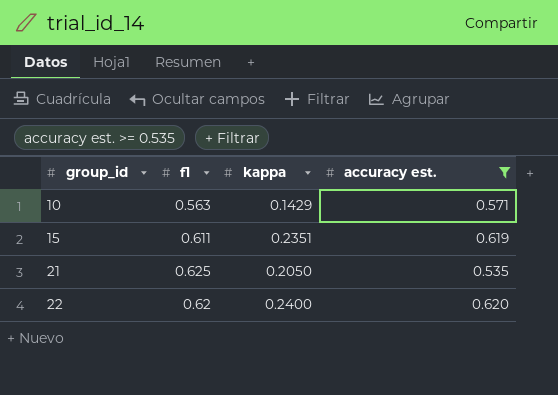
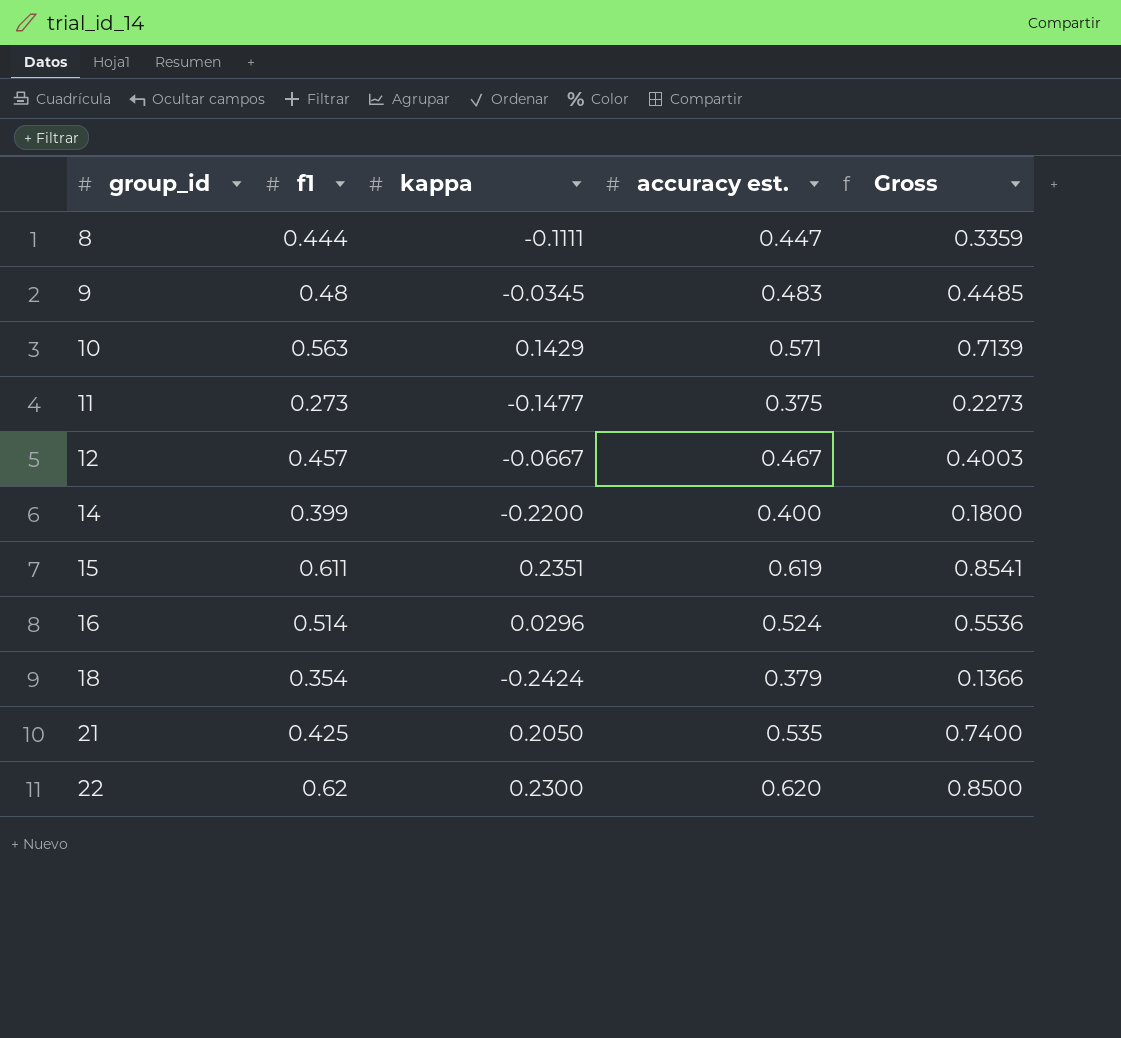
filter: accuracy est. >= 0.535 -> none
column Gross | formula: none -> [kappa] + [accuracy est.]
21 | f1: 0.625 -> 0.425
22 | kappa: 0.2400 -> 0.2300

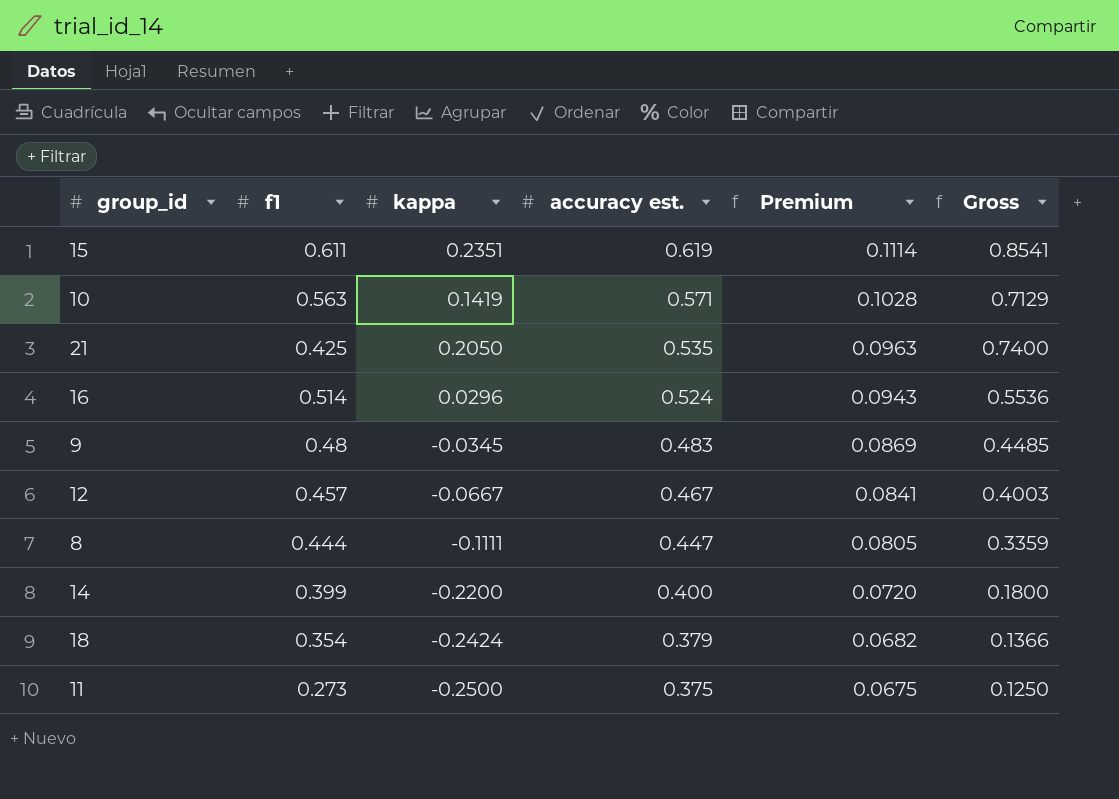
row order: group_id ascending -> accuracy est. descending
column Premium | formula: none -> [accuracy est.] * 0.18
row 22: 0.62 | 0.2300 | 0.620 | 0.8500 -> none
10 | kappa: 0.1429 -> 0.1419
10 | Gross: 0.7139 -> 0.7129
11 | kappa: -0.1477 -> -0.2500
11 | Gross: 0.2273 -> 0.1250

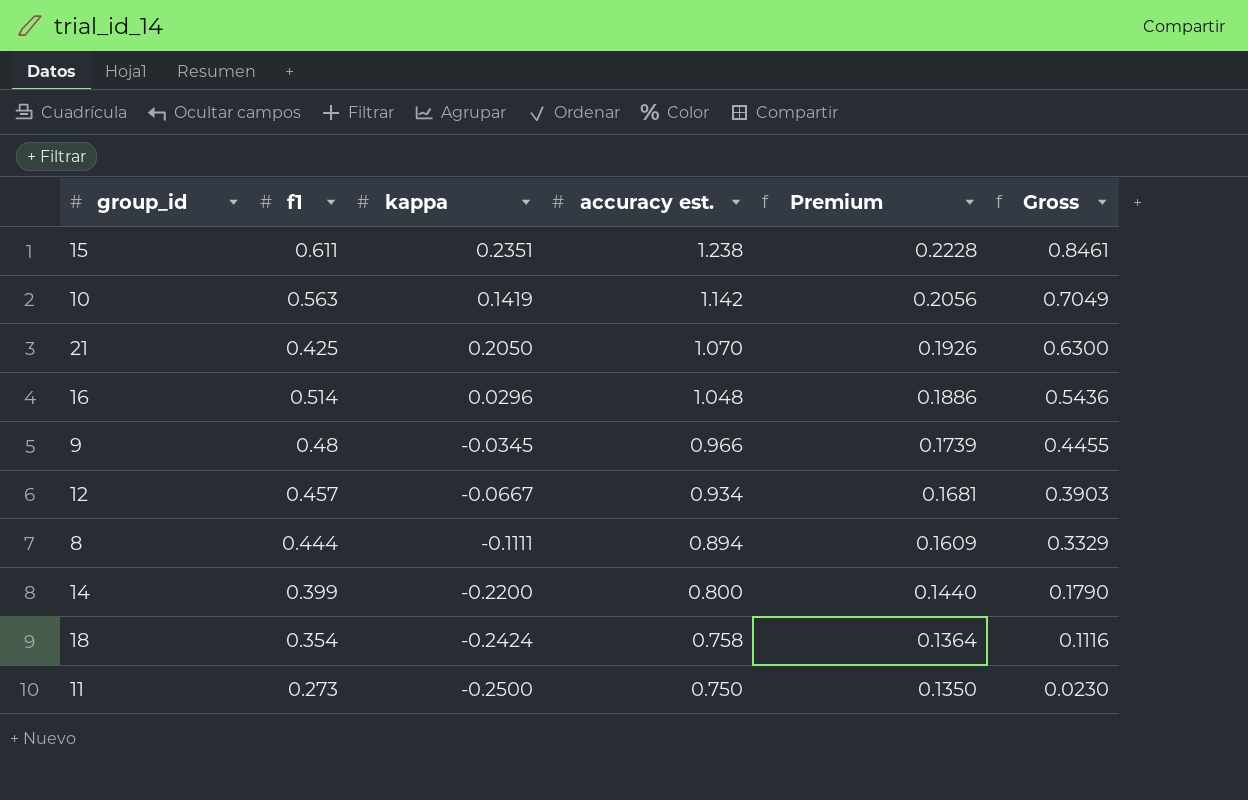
column Gross | formula: [kappa] + [accuracy est.] -> [f1] + [kappa]
15 | accuracy est.: 0.619 -> 1.238
15 | Premium: 0.1114 -> 0.2228
10 | accuracy est.: 0.571 -> 1.142
10 | Premium: 0.1028 -> 0.2056
21 | accuracy est.: 0.535 -> 1.070
21 | Premium: 0.0963 -> 0.1926
16 | accuracy est.: 0.524 -> 1.048
16 | Premium: 0.0943 -> 0.1886
9 | accuracy est.: 0.483 -> 0.966
9 | Premium: 0.0869 -> 0.1739
12 | accuracy est.: 0.467 -> 0.934
12 | Premium: 0.0841 -> 0.1681
8 | accuracy est.: 0.447 -> 0.894
8 | Premium: 0.0805 -> 0.1609
14 | accuracy est.: 0.400 -> 0.800
14 | Premium: 0.0720 -> 0.1440
18 | accuracy est.: 0.379 -> 0.758
18 | Premium: 0.0682 -> 0.1364
11 | accuracy est.: 0.375 -> 0.750
11 | Premium: 0.0675 -> 0.1350

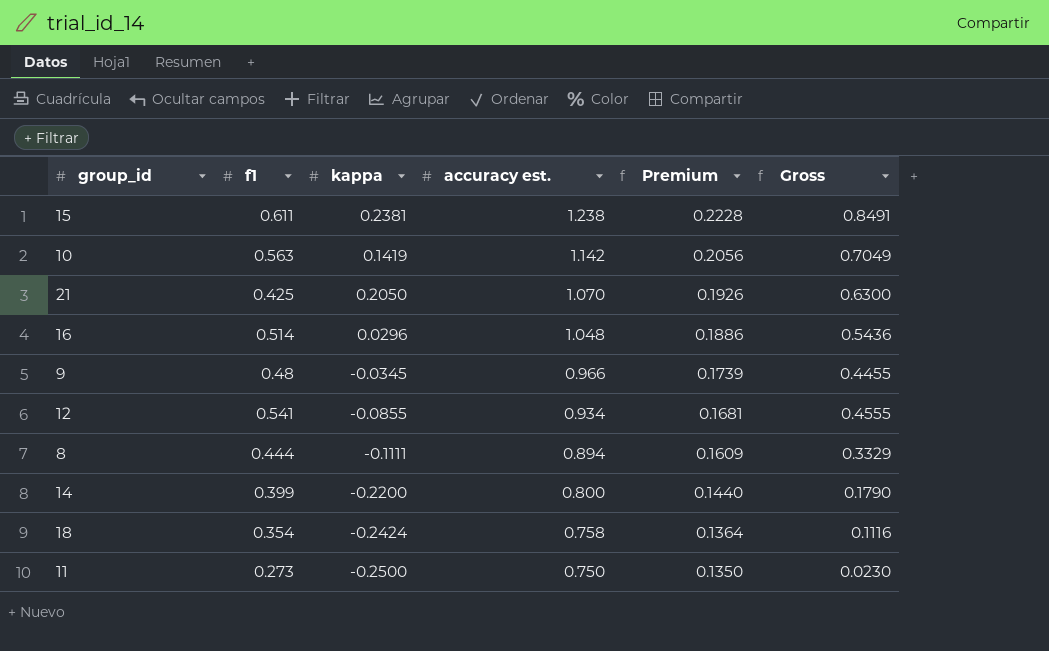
15 | kappa: 0.2351 -> 0.2381
15 | Gross: 0.8461 -> 0.8491
12 | f1: 0.457 -> 0.541
12 | kappa: -0.0667 -> -0.0855
12 | Gross: 0.3903 -> 0.4555

